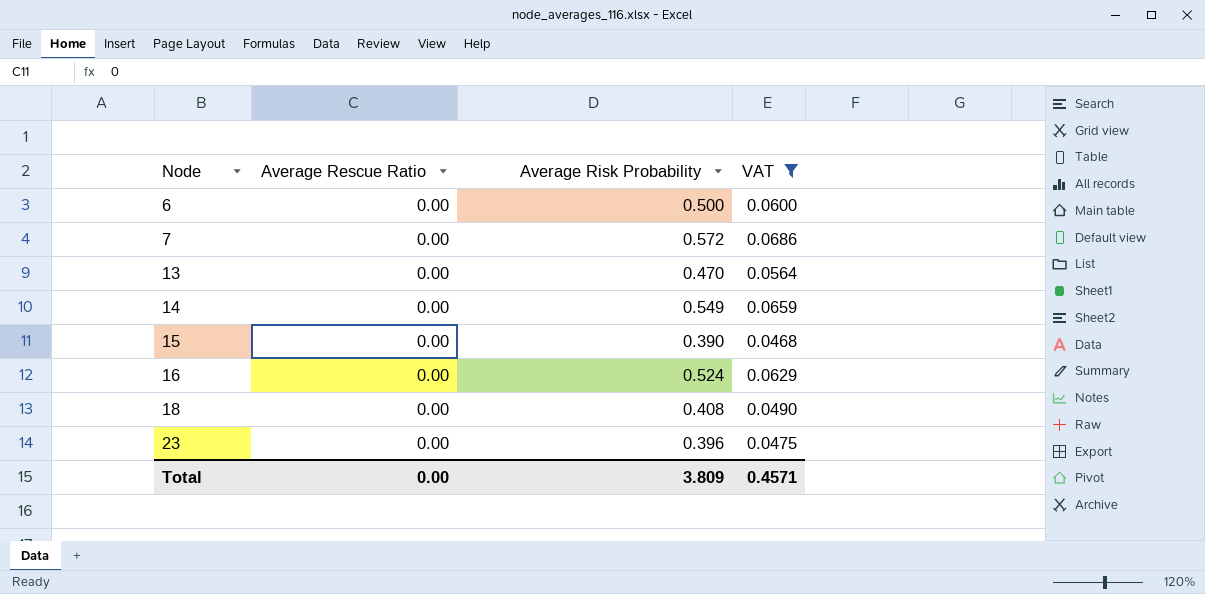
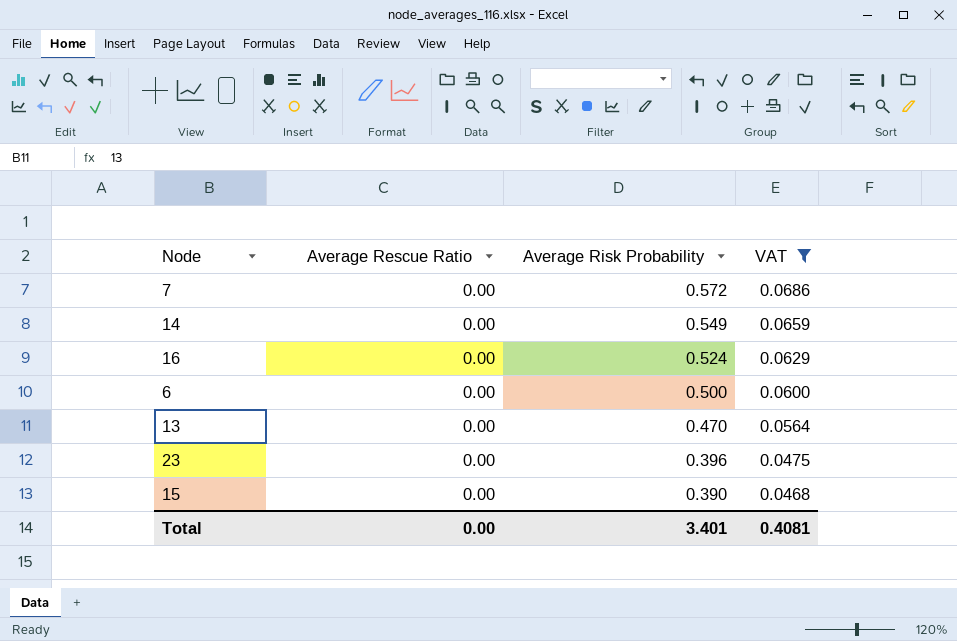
row order: Node ascending -> Average Risk Probability descending
row 18: 0.00 | 0.408 | 0.0490 -> none
Total | Average Risk Probability: 3.809 -> 3.401
Total | VAT: 0.4571 -> 0.4081

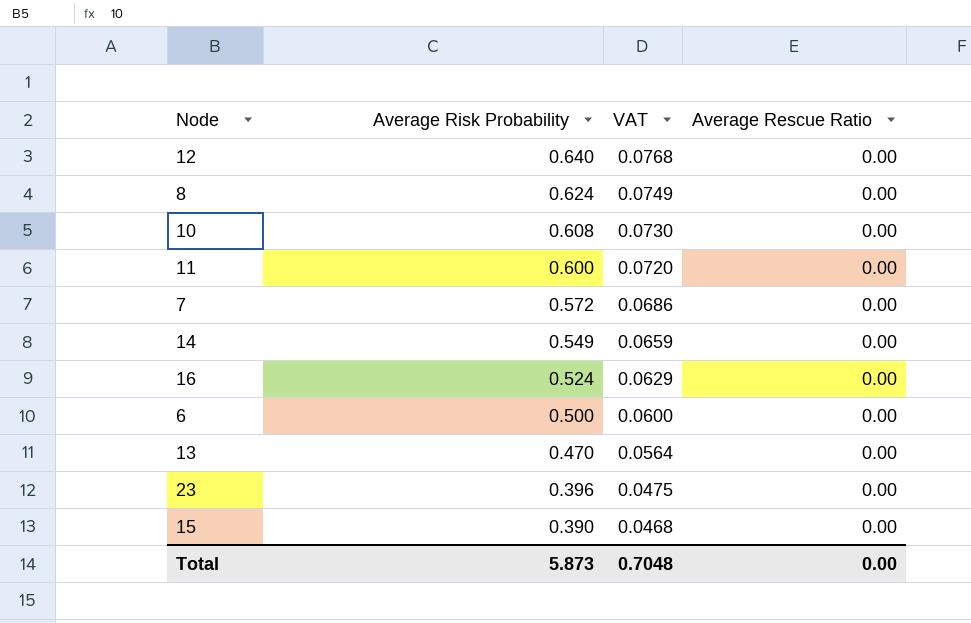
filter: VAT <= 0.0686 -> none
column Average Rescue Ratio | position: 2 -> 4
Total | Average Risk Probability: 3.401 -> 5.873
Total | VAT: 0.4081 -> 0.7048

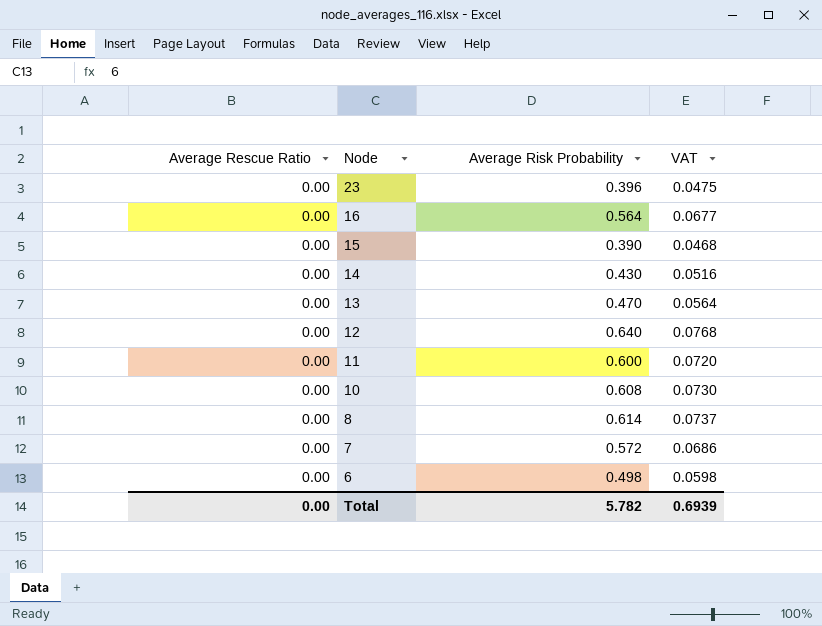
row order: Average Risk Probability descending -> Node descending
column Average Rescue Ratio | position: 4 -> 1
16 | Average Risk Probability: 0.524 -> 0.564
16 | VAT: 0.0629 -> 0.0677
14 | Average Risk Probability: 0.549 -> 0.430
14 | VAT: 0.0659 -> 0.0516
8 | Average Risk Probability: 0.624 -> 0.614
8 | VAT: 0.0749 -> 0.0737
6 | Average Risk Probability: 0.500 -> 0.498
6 | VAT: 0.0600 -> 0.0598
Total | Average Risk Probability: 5.873 -> 5.782
Total | VAT: 0.7048 -> 0.6939

